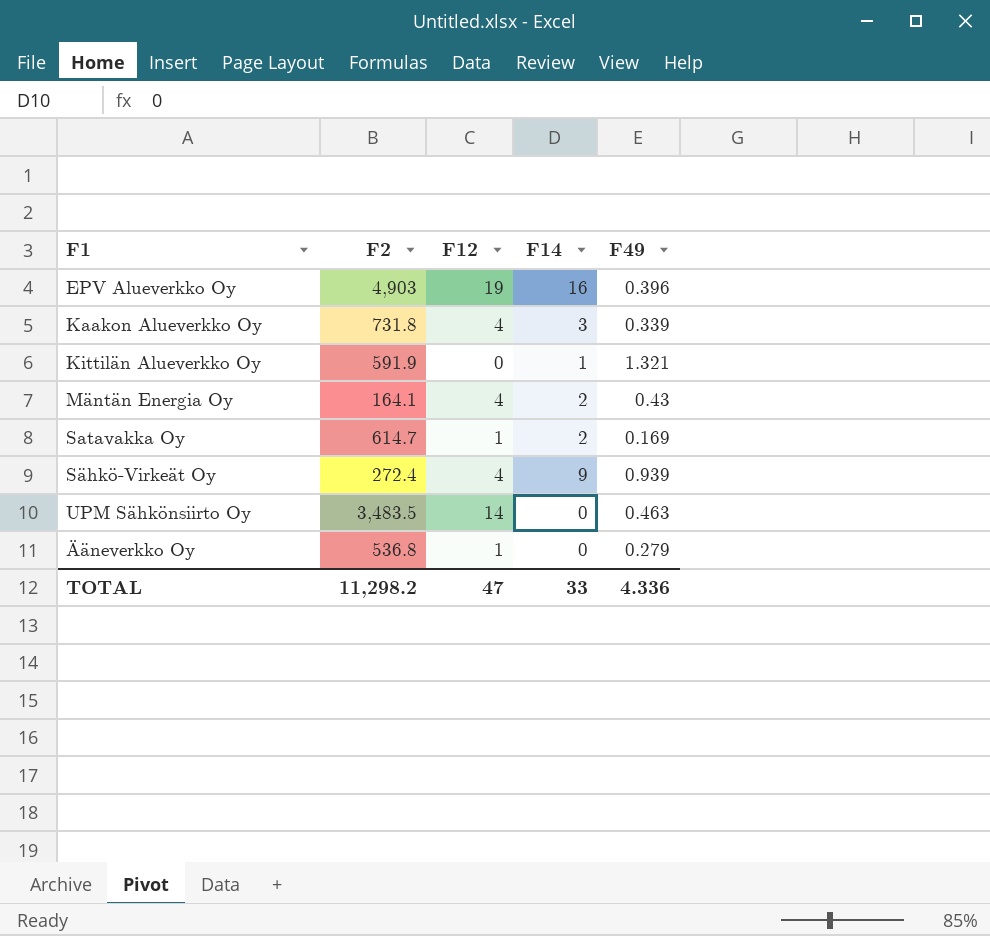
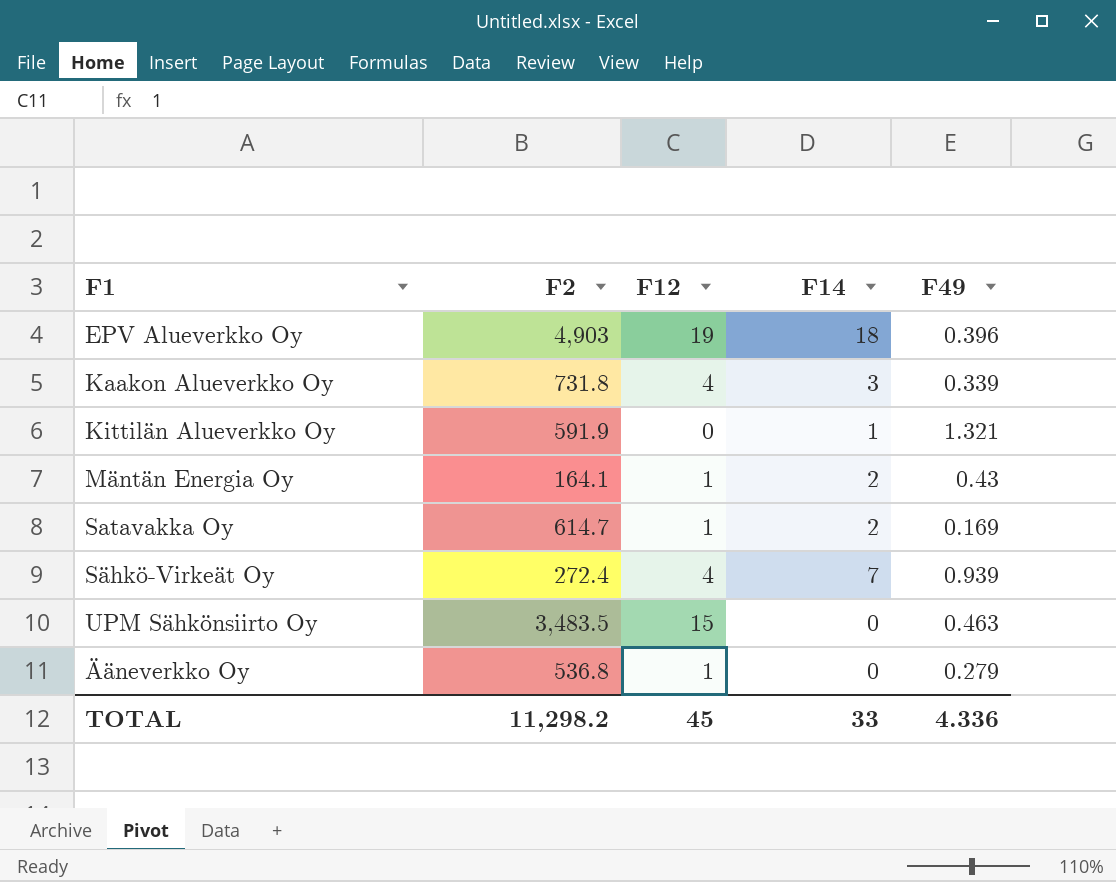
EPV Alueverkko Oy | F14: 16 -> 18
Mäntän Energia Oy | F12: 4 -> 1
Sähkö-Virkeät Oy | F14: 9 -> 7
UPM Sähkönsiirto Oy | F12: 14 -> 15
TOTAL | F12: 47 -> 45

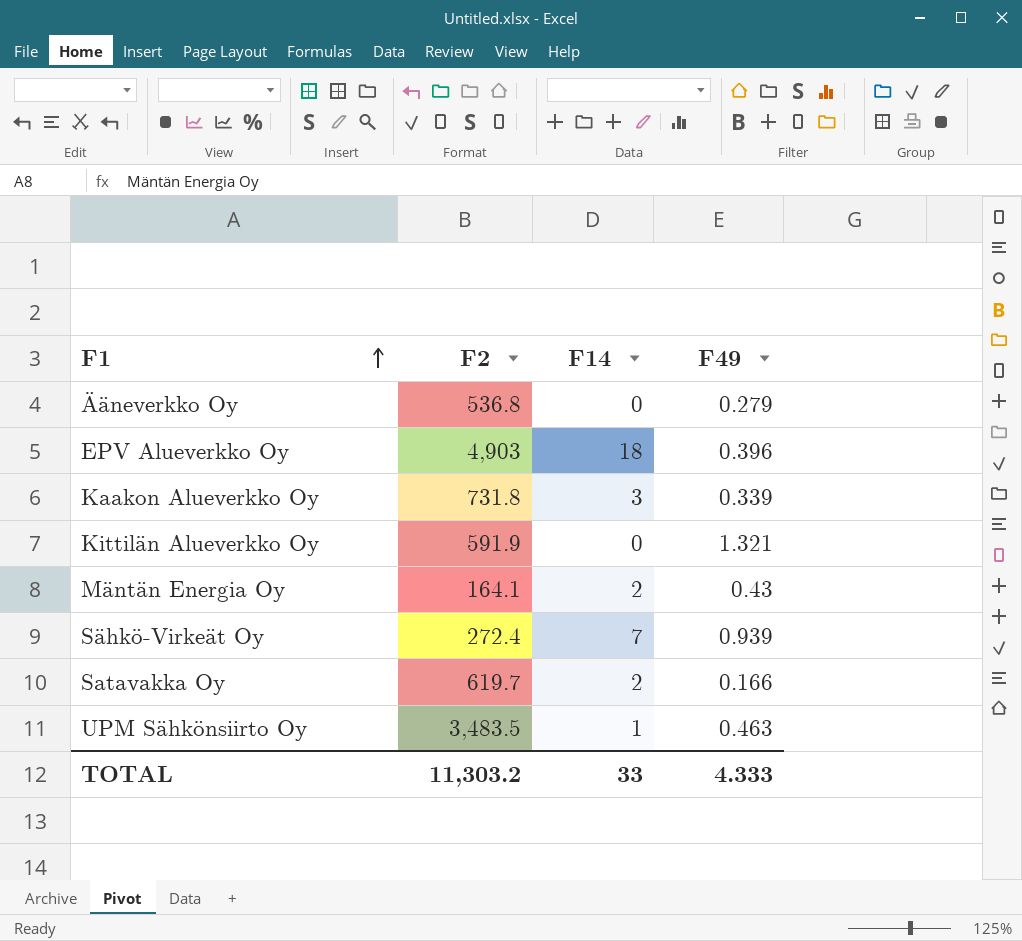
row order: none -> F1 ascending
column F12 | position: 3 -> none
Kittilän Alueverkko Oy | F14: 1 -> 0
Satavakka Oy | F2: 614.7 -> 619.7
Satavakka Oy | F49: 0.169 -> 0.166
UPM Sähkönsiirto Oy | F14: 0 -> 1
TOTAL | F2: 11,298.2 -> 11,303.2
TOTAL | F49: 4.336 -> 4.333

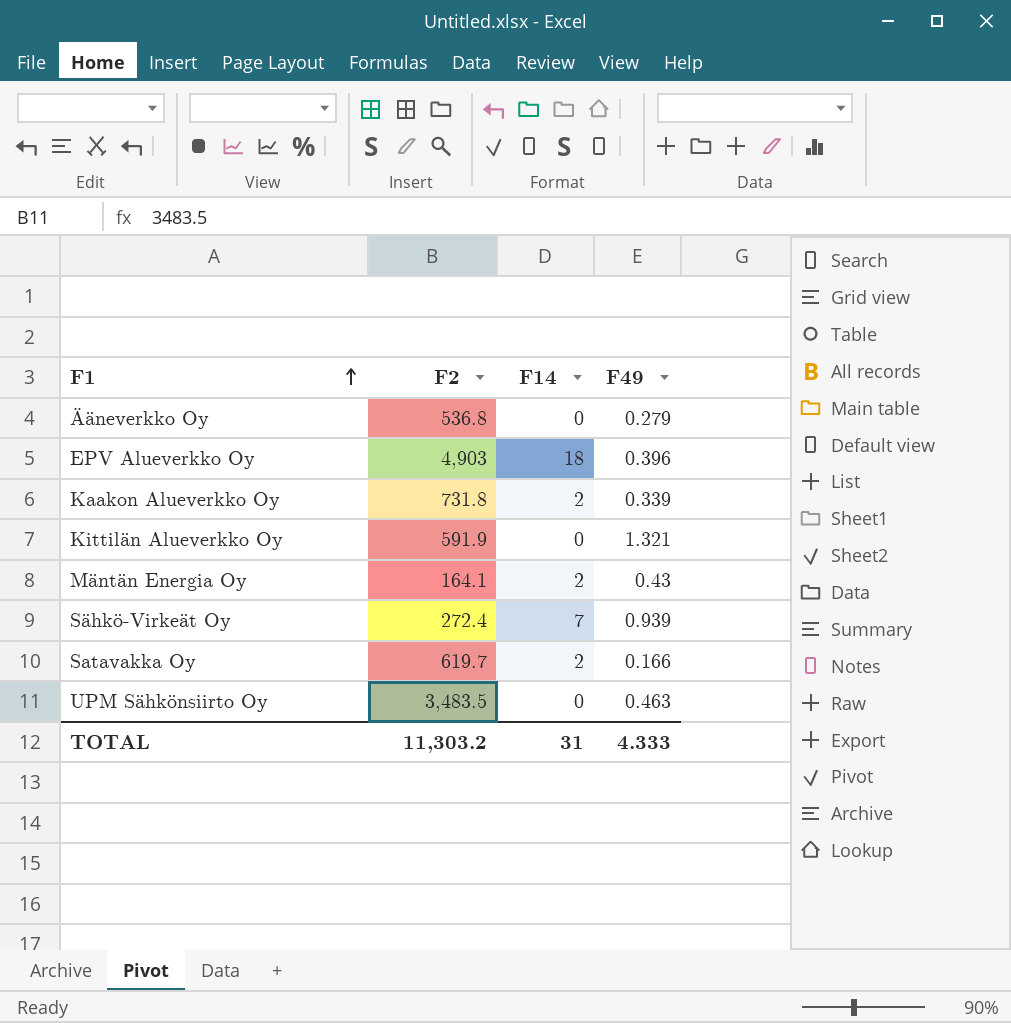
Kaakon Alueverkko Oy | F14: 3 -> 2
UPM Sähkönsiirto Oy | F14: 1 -> 0
TOTAL | F14: 33 -> 31

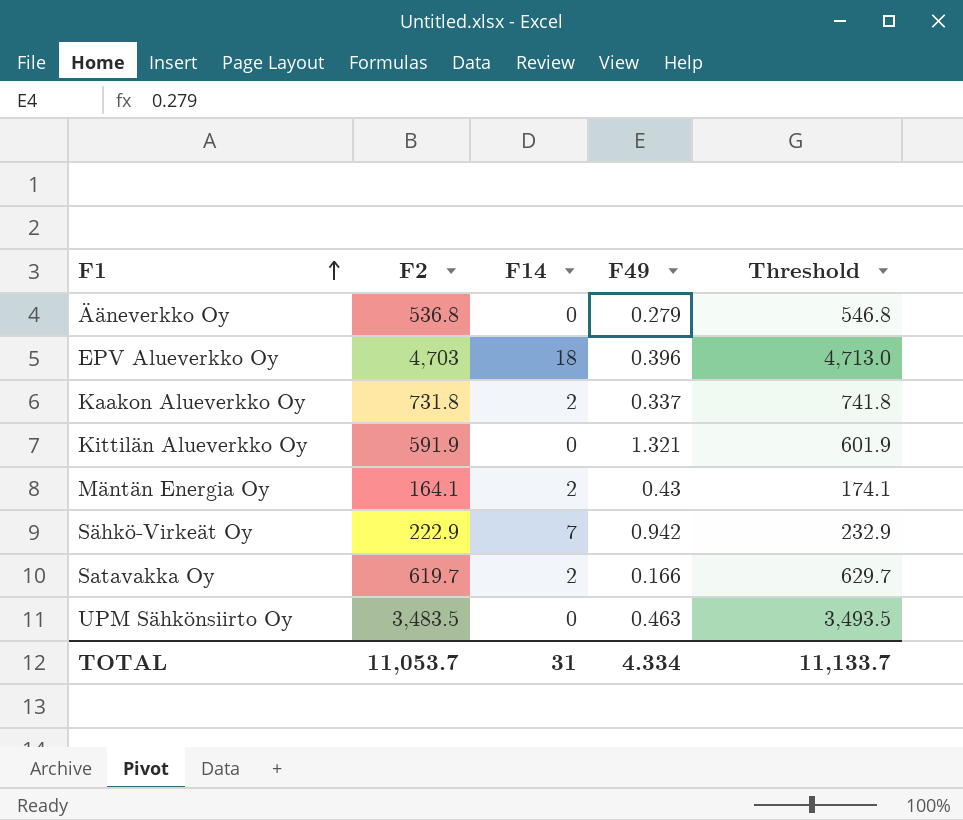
column Threshold | formula: none -> [F2] + 10
EPV Alueverkko Oy | F2: 4,903 -> 4,703
Kaakon Alueverkko Oy | F49: 0.339 -> 0.337
Sähkö-Virkeät Oy | F2: 272.4 -> 222.9
Sähkö-Virkeät Oy | F49: 0.939 -> 0.942
TOTAL | F2: 11,303.2 -> 11,053.7
TOTAL | F49: 4.333 -> 4.334

